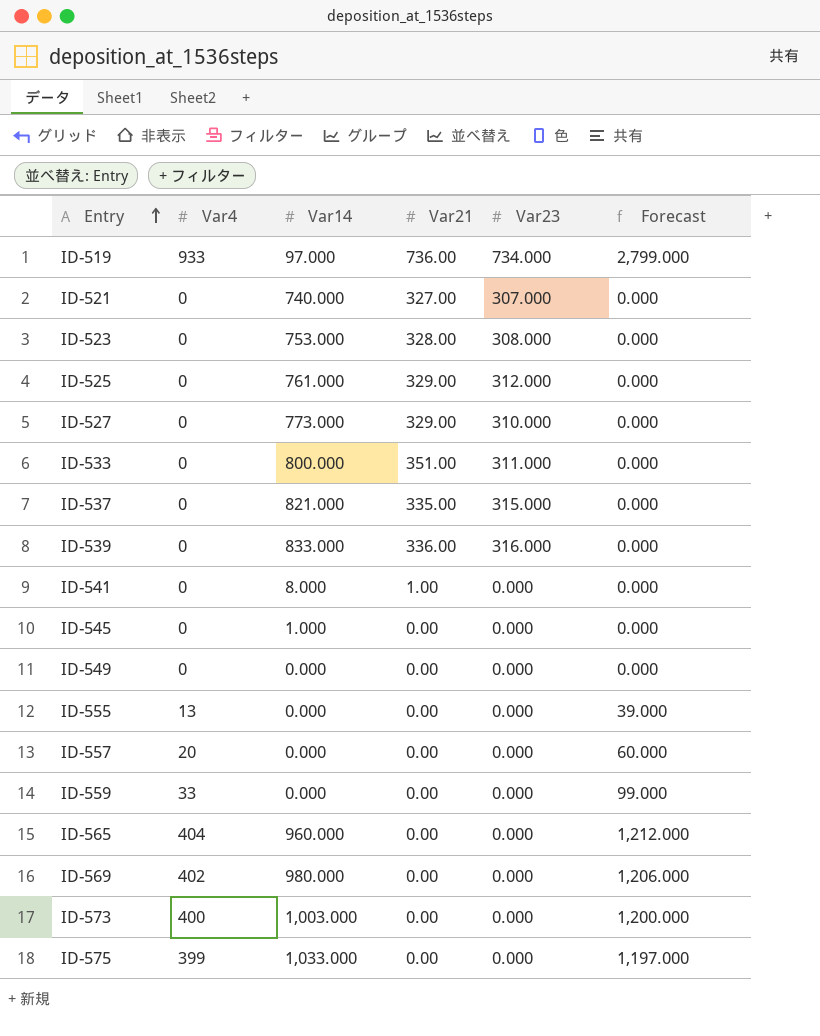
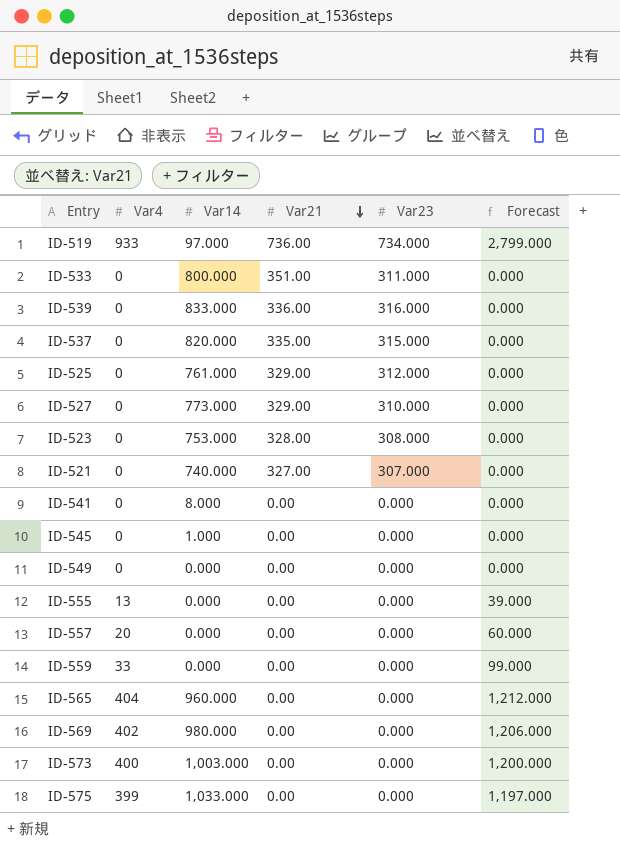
row order: Entry ascending -> Var21 descending
ID-537 | Var14: 821.000 -> 820.000
ID-541 | Var21: 1.00 -> 0.00

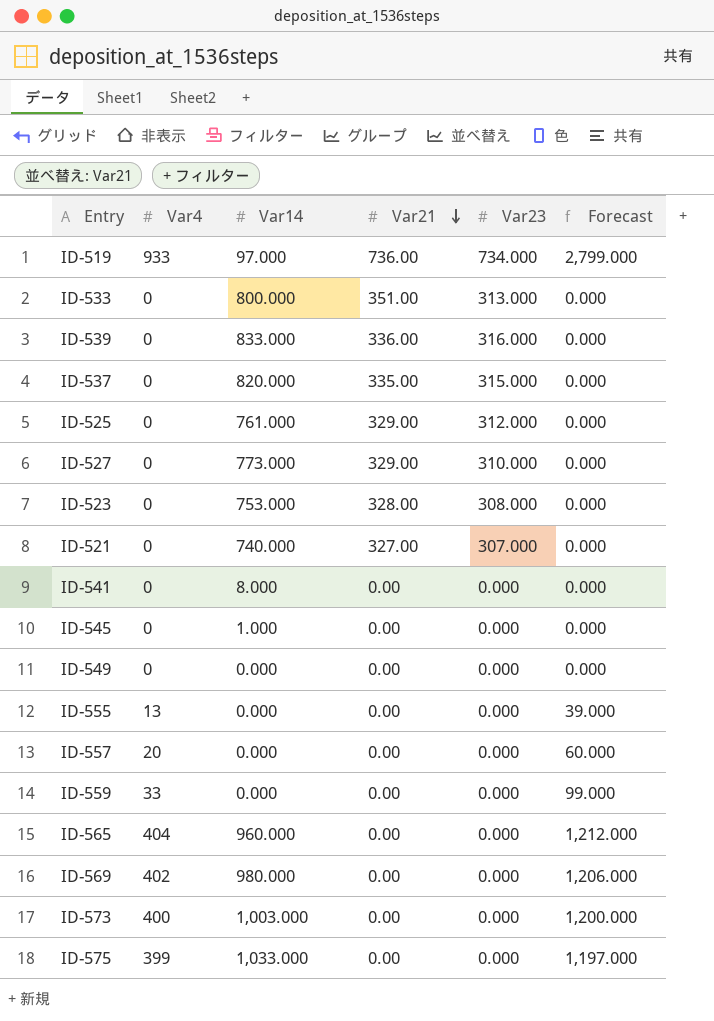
ID-533 | Var23: 311.000 -> 313.000

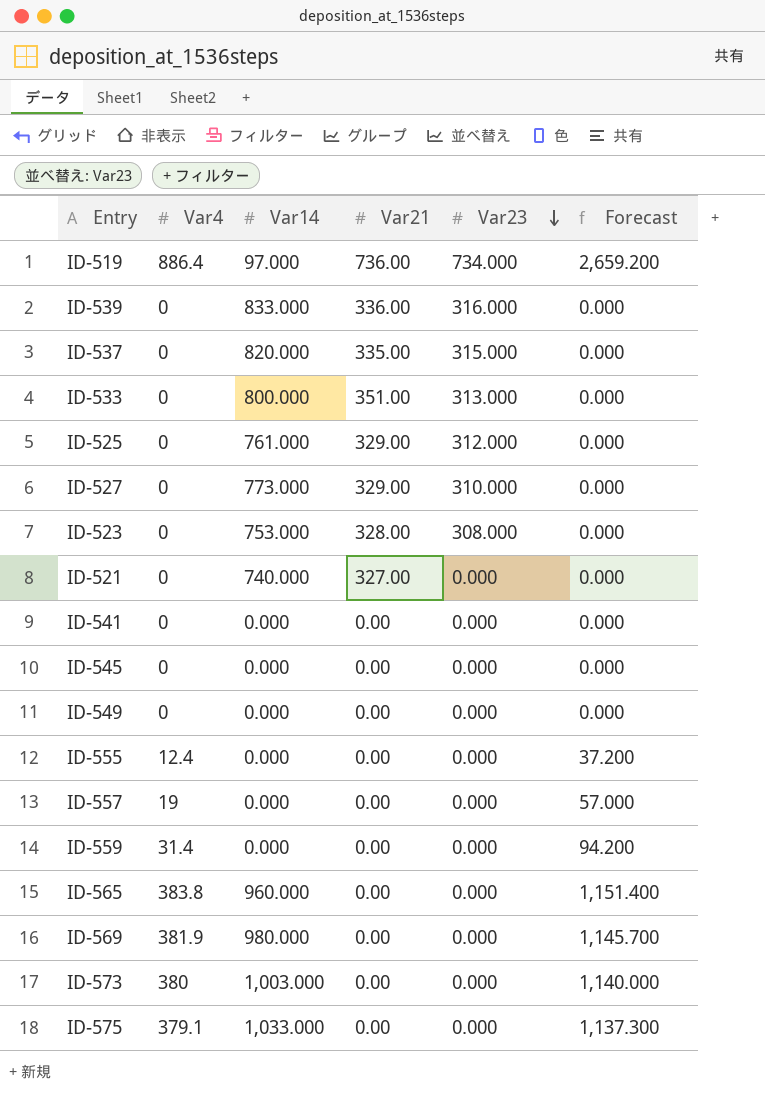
row order: Var21 descending -> Var23 descending
ID-519 | Var4: 933 -> 886.4
ID-519 | Forecast: 2,799.000 -> 2,659.200
ID-521 | Var23: 307.000 -> 0.000
ID-541 | Var14: 8.000 -> 0.000
ID-545 | Var14: 1.000 -> 0.000
ID-555 | Var4: 13 -> 12.4
ID-555 | Forecast: 39.000 -> 37.200
ID-557 | Var4: 20 -> 19
ID-557 | Forecast: 60.000 -> 57.000
ID-559 | Var4: 33 -> 31.4
ID-559 | Forecast: 99.000 -> 94.200
ID-565 | Var4: 404 -> 383.8
ID-565 | Forecast: 1,212.000 -> 1,151.400
ID-569 | Var4: 402 -> 381.9
ID-569 | Forecast: 1,206.000 -> 1,145.700
ID-573 | Var4: 400 -> 380
ID-573 | Forecast: 1,200.000 -> 1,140.000
ID-575 | Var4: 399 -> 379.1
ID-575 | Forecast: 1,197.000 -> 1,137.300

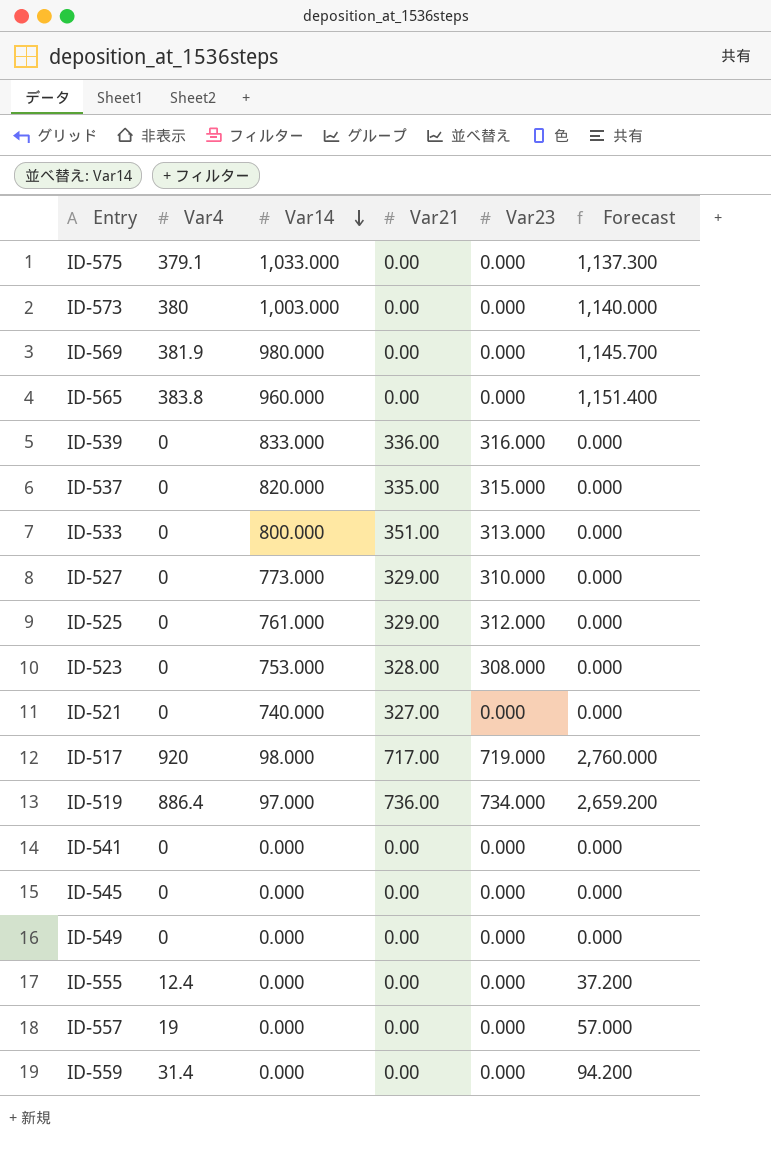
row order: Var23 descending -> Var14 descending
row ID-517: none -> 920 | 98.000 | 717.00 | 719.000 | 2,760.000

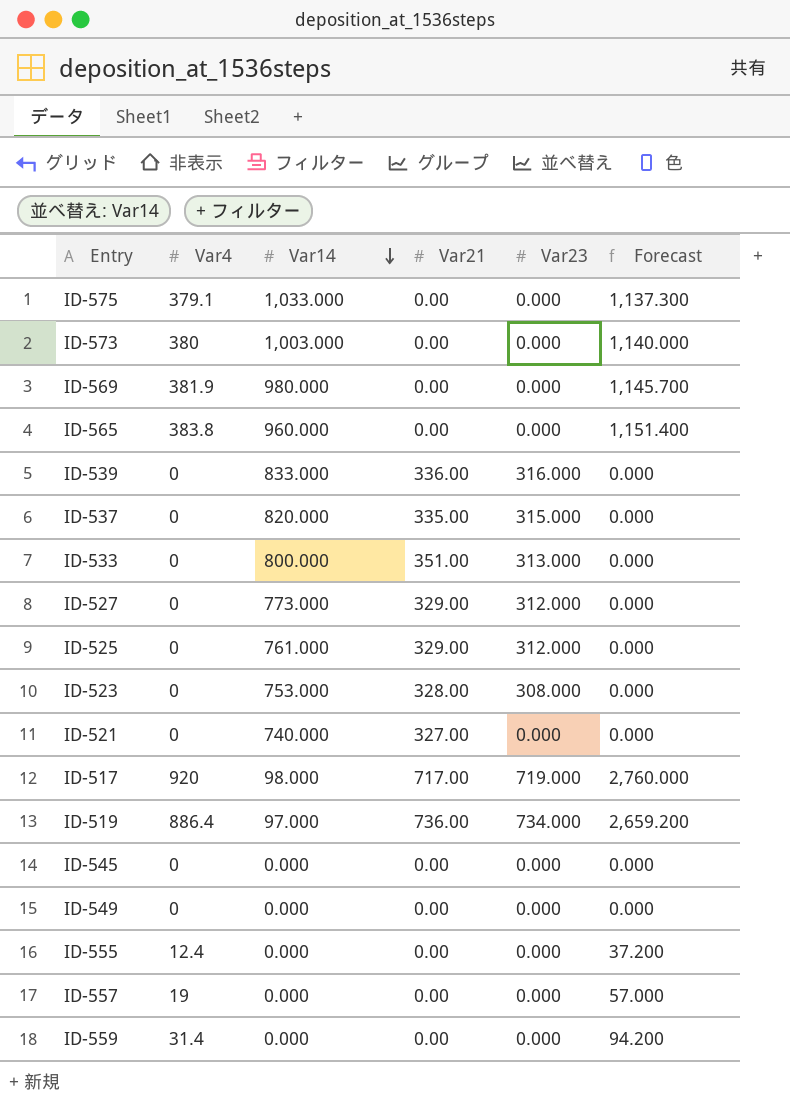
row ID-541: 0 | 0.000 | 0.00 | 0.000 | 0.000 -> none
ID-527 | Var23: 310.000 -> 312.000

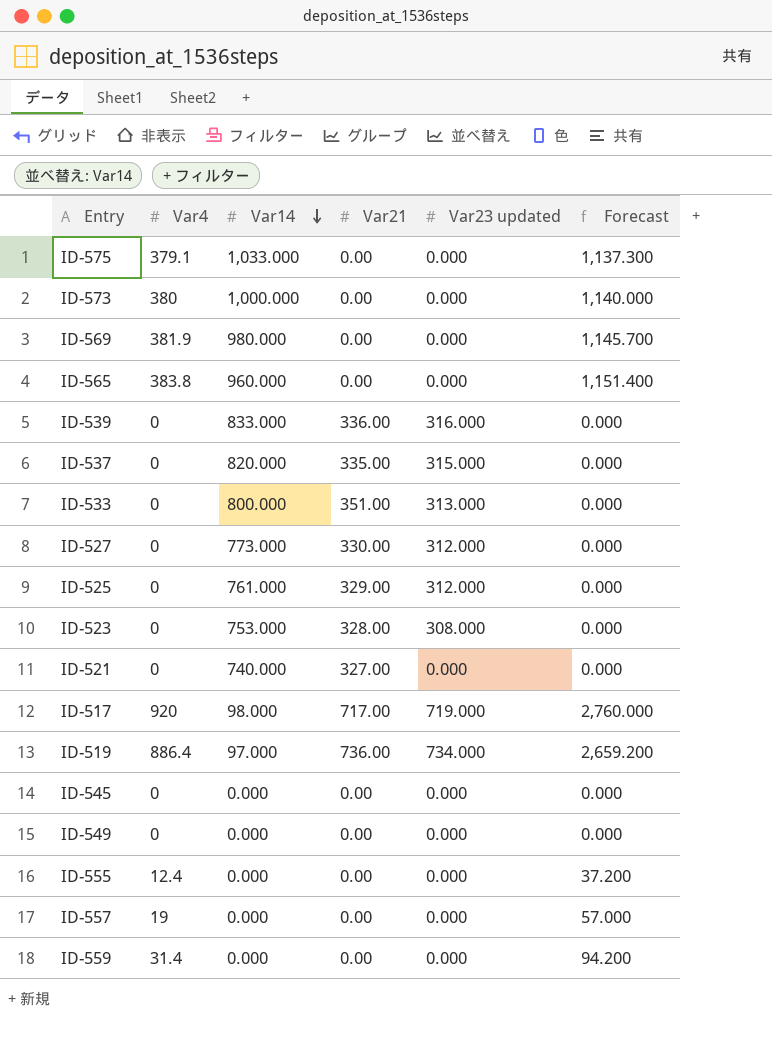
column name: Var23 -> Var23 updated
ID-573 | Var14: 1,003.000 -> 1,000.000
ID-527 | Var21: 329.00 -> 330.00

